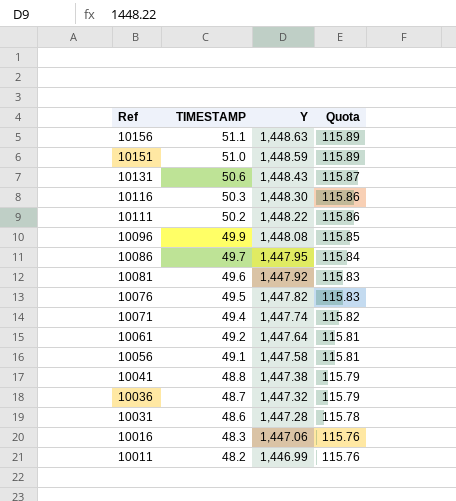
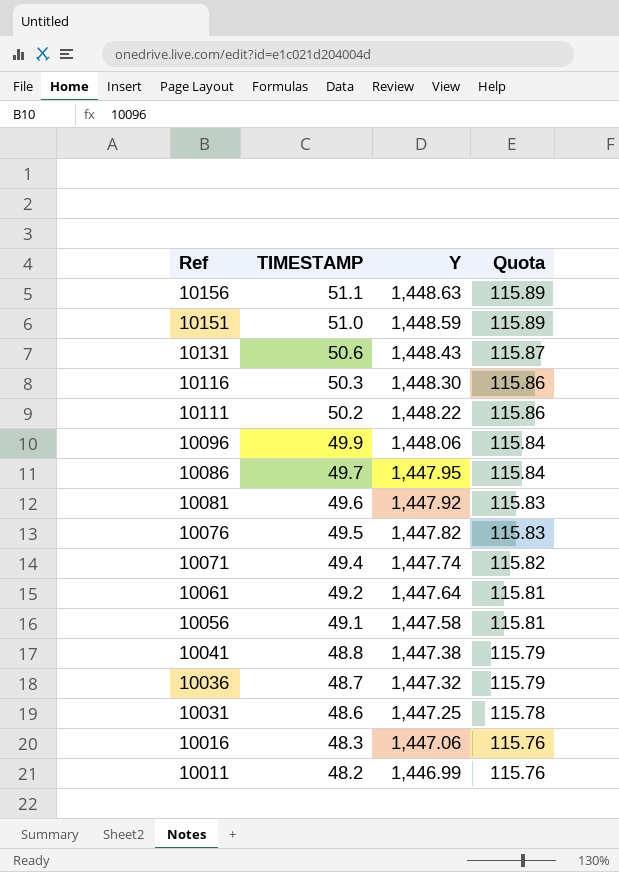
10096 | Y: 1,448.08 -> 1,448.06
10096 | Quota: 115.85 -> 115.84
10031 | Y: 1,447.28 -> 1,447.25

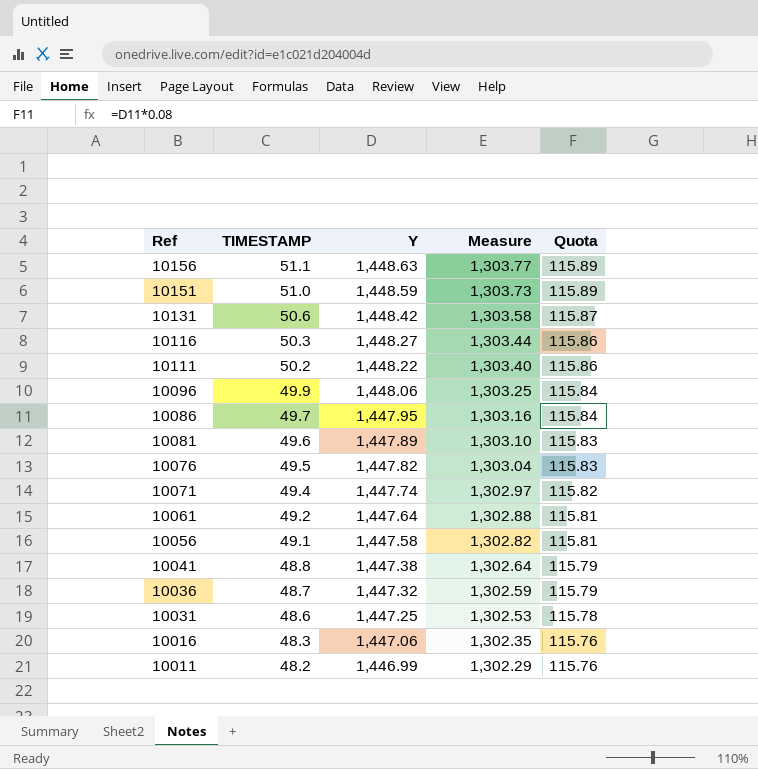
column Measure | formula: none -> [Y] * 0.9
10131 | Y: 1,448.43 -> 1,448.42
10116 | Y: 1,448.30 -> 1,448.27
10081 | Y: 1,447.92 -> 1,447.89

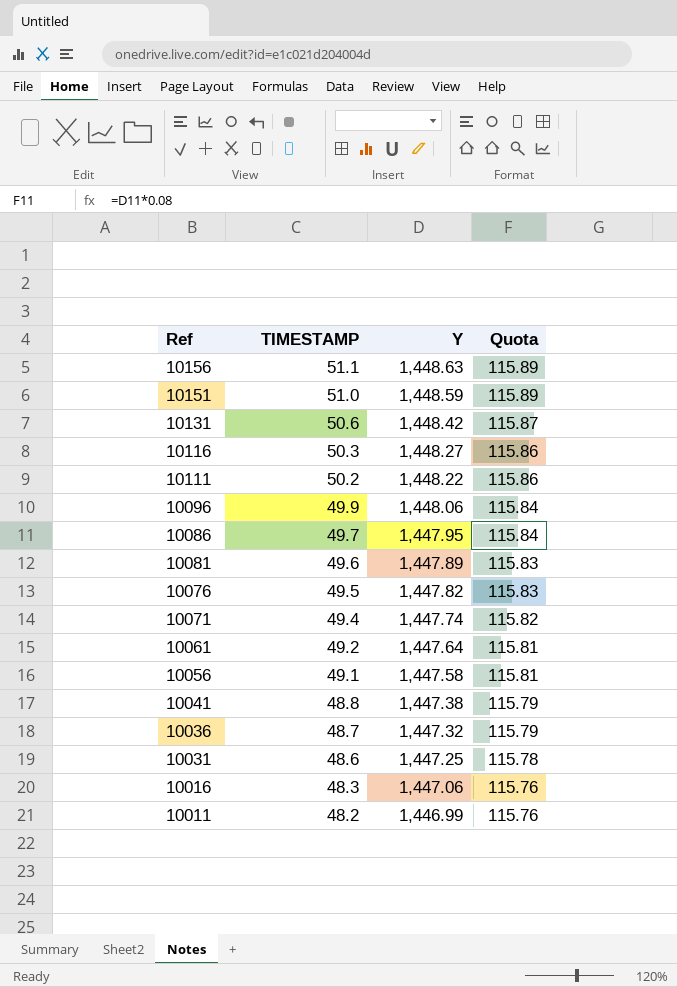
column Measure | formula: [Y] * 0.9 -> none

